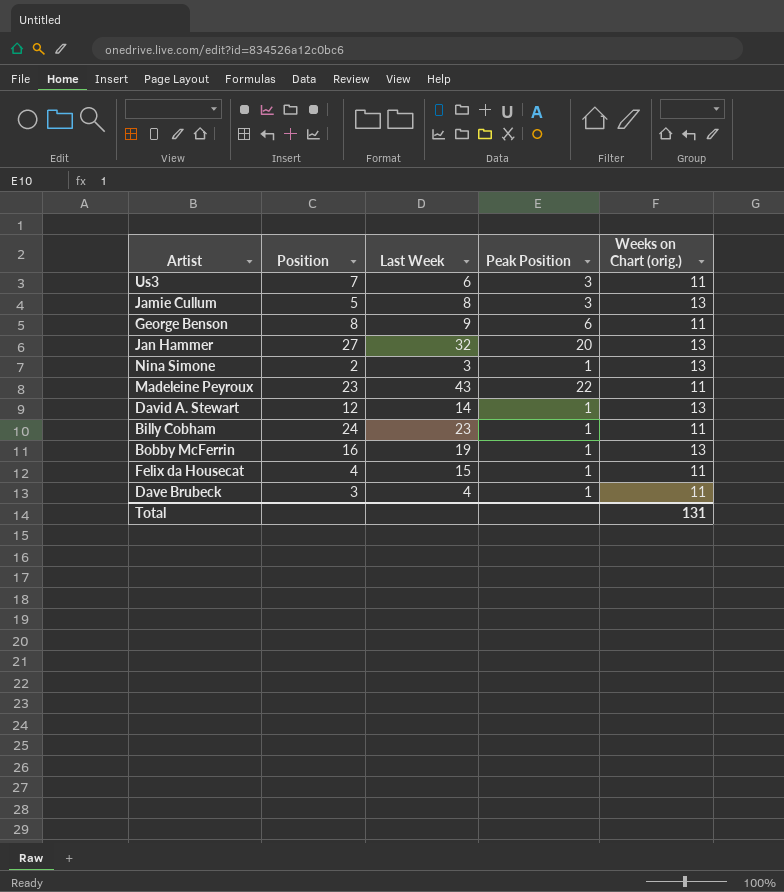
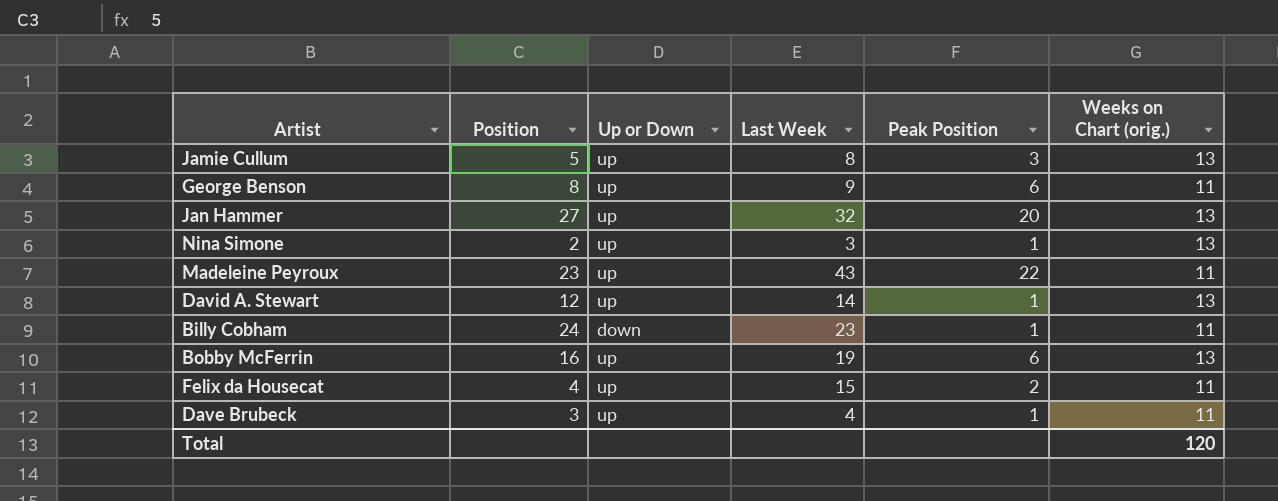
column Up or Down | position: none -> 3
row Us3: 7 | 6 | 3 | 11 -> none
Bobby McFerrin | Peak Position: 1 -> 6
Felix da Housecat | Peak Position: 1 -> 2
Total | Weeks on Chart (orig.): 131 -> 120

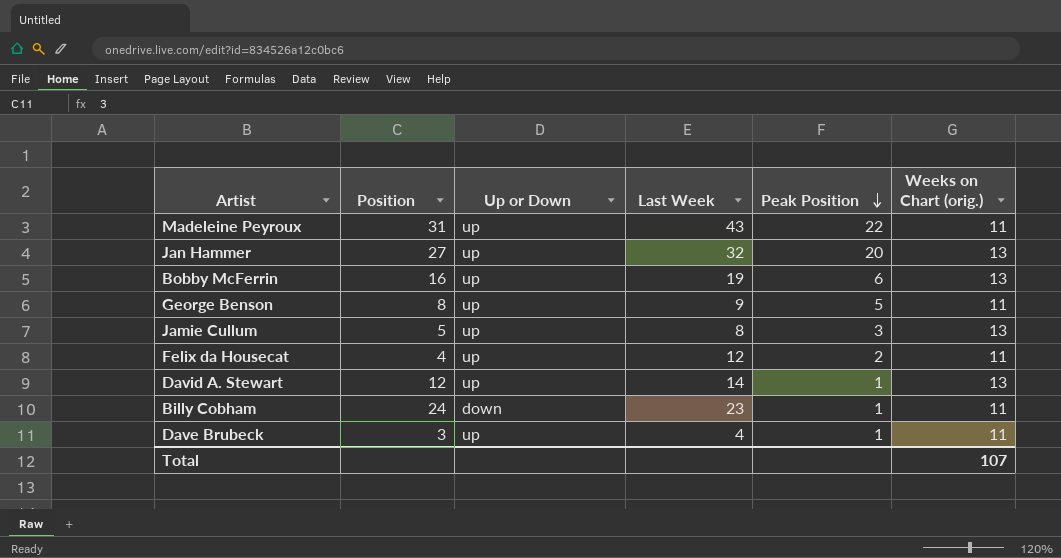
row order: none -> Peak Position descending
row Nina Simone: 2 | up | 3 | 1 | 13 -> none
Madeleine Peyroux | Position: 23 -> 31
George Benson | Peak Position: 6 -> 5
Felix da Housecat | Last Week: 15 -> 12
Total | Weeks on Chart (orig.): 120 -> 107

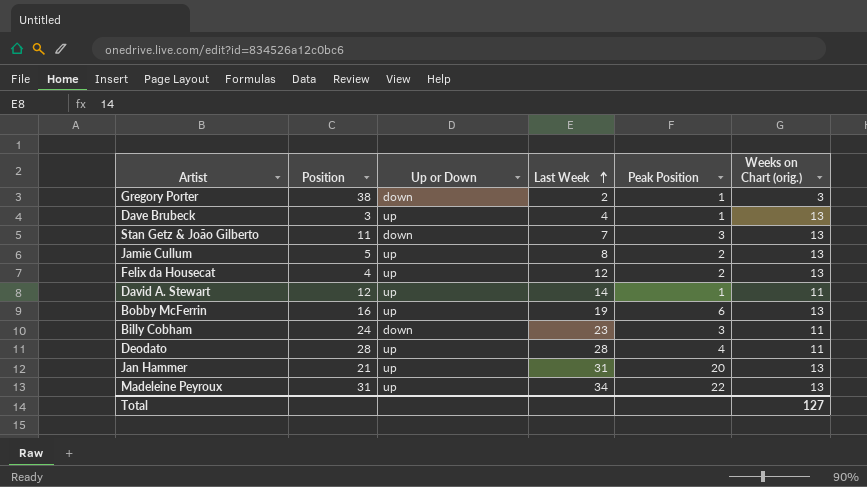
row order: Peak Position descending -> Last Week ascending
row George Benson: 8 | up | 9 | 5 | 11 -> none
row Gregory Porter: none -> 38 | down | 2 | 1 | 3
Dave Brubeck | Weeks on Chart (orig.): 11 -> 13
row Stan Getz & João Gilberto: none -> 11 | down | 7 | 3 | 13
Jamie Cullum | Peak Position: 3 -> 2
Felix da Housecat | Weeks on Chart (orig.): 11 -> 13
David A. Stewart | Weeks on Chart (orig.): 13 -> 11
Billy Cobham | Peak Position: 1 -> 3
row Deodato: none -> 28 | up | 28 | 4 | 11
Jan Hammer | Position: 27 -> 21
Jan Hammer | Last Week: 32 -> 31
Madeleine Peyroux | Last Week: 43 -> 34
Madeleine Peyroux | Weeks on Chart (orig.): 11 -> 13
Total | Weeks on Chart (orig.): 107 -> 127

